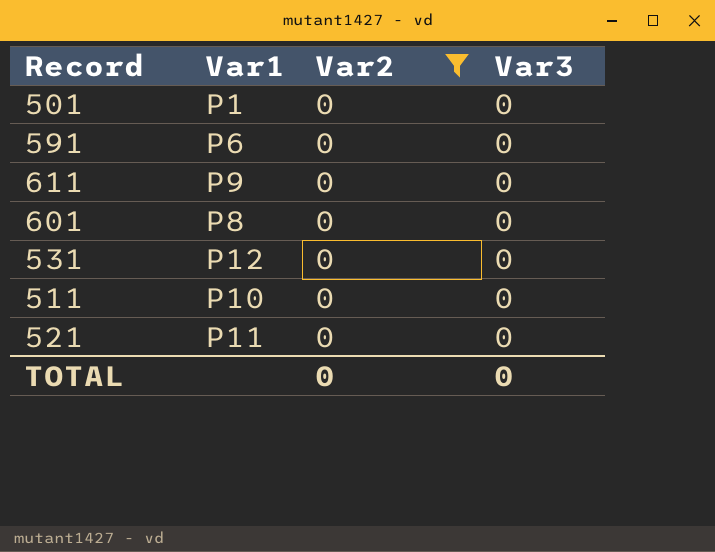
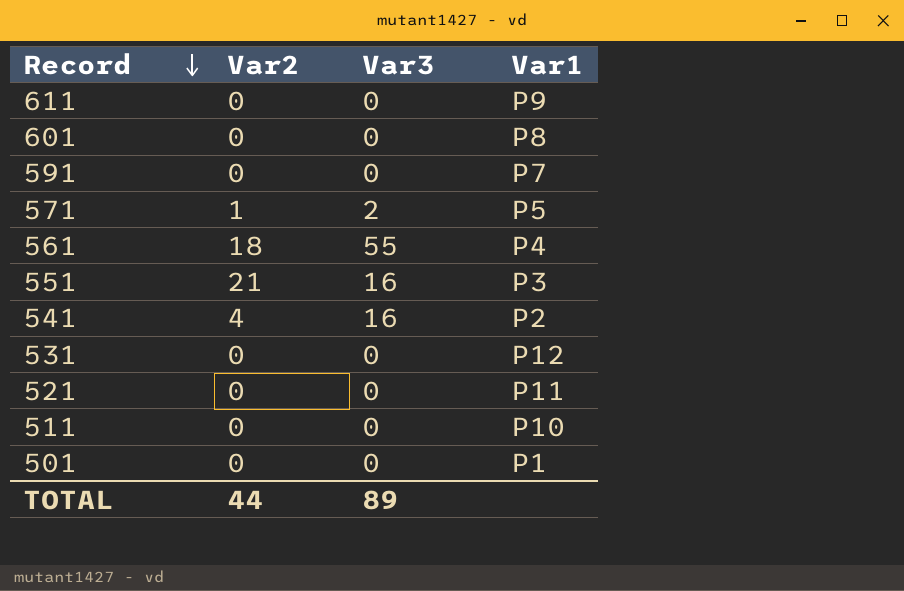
filter: Var2 = 0 -> none
row order: none -> Record descending
column Var1 | position: 2 -> 4
591 | Var1: P6 -> P7
TOTAL | Var2: 0 -> 44
TOTAL | Var3: 0 -> 89

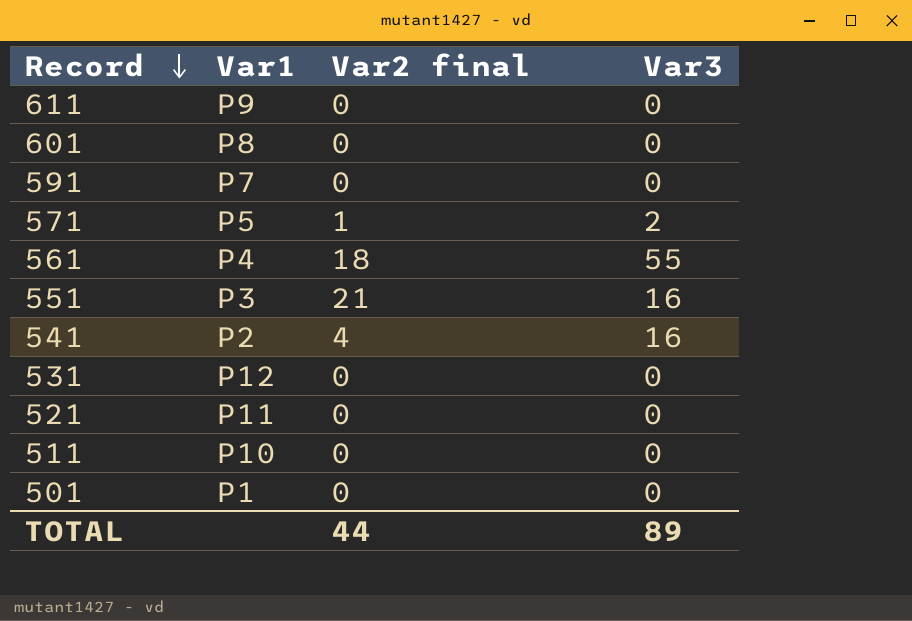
column Var1 | position: 4 -> 2
column name: Var2 -> Var2 final

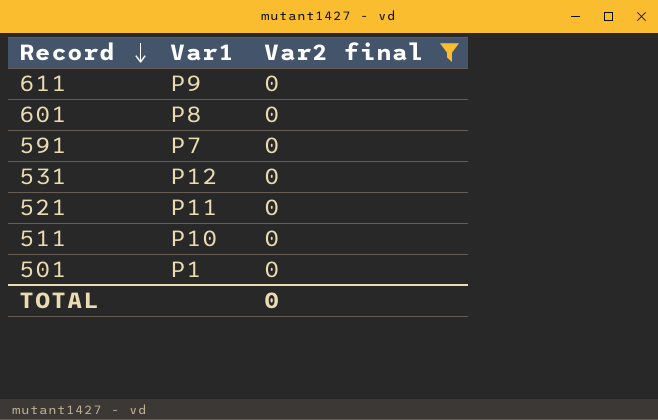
filter: none -> Var2 final = 0
column Var3 | position: 4 -> none
TOTAL | Var2 final: 44 -> 0

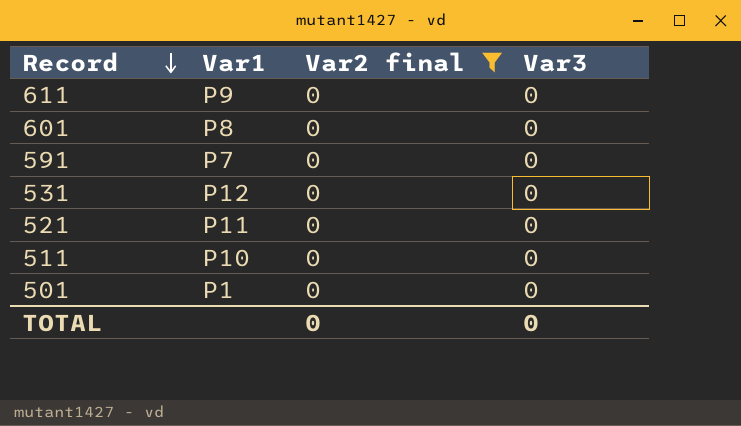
column Var3 | position: none -> 4

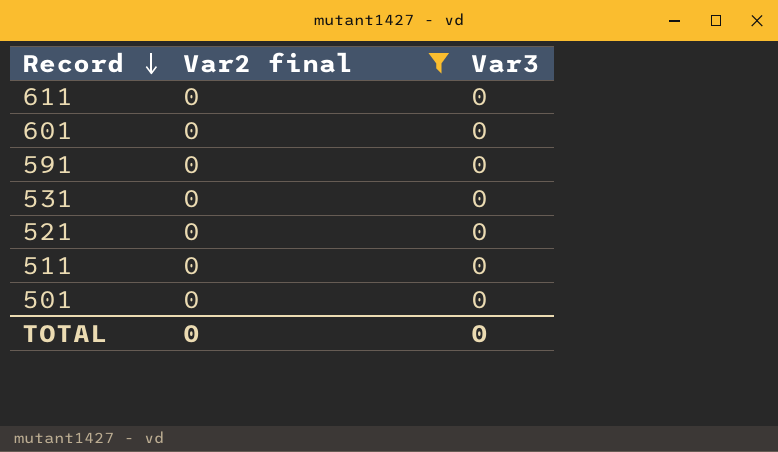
column Var1 | position: 2 -> none

